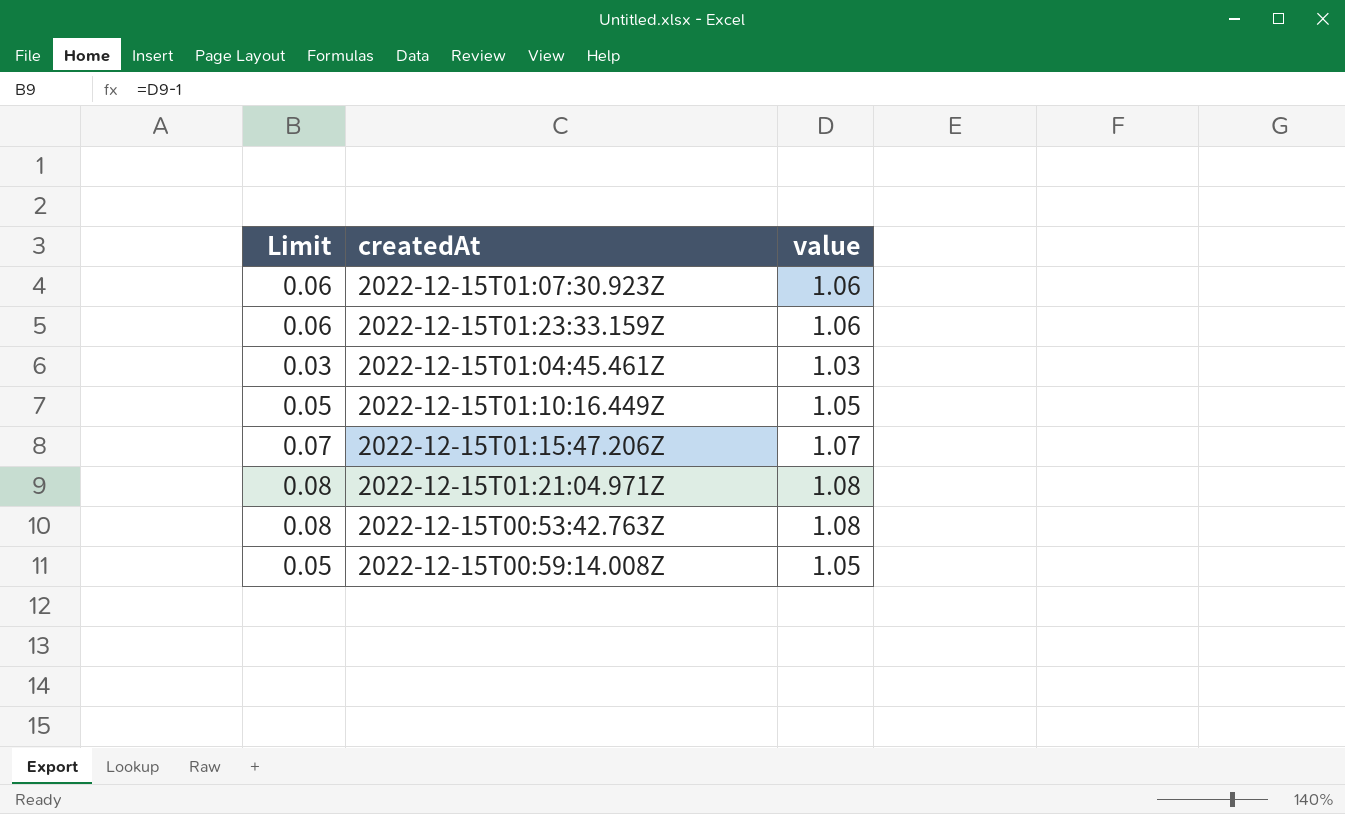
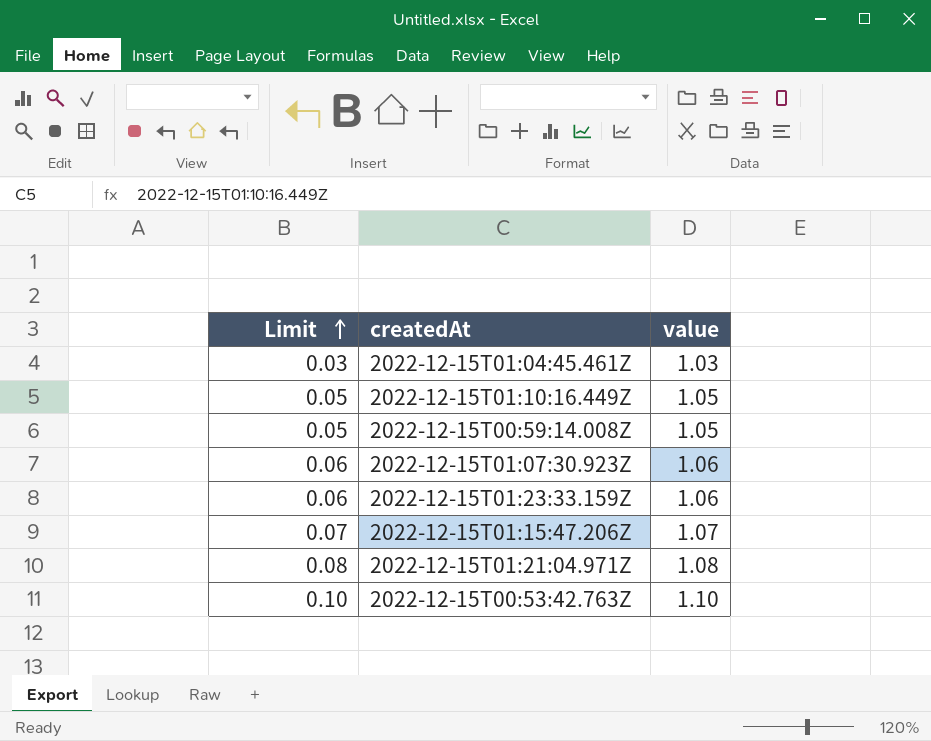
row order: none -> Limit ascending
2022-12-15T00:53:42.763Z | Limit: 0.08 -> 0.10
2022-12-15T00:53:42.763Z | value: 1.08 -> 1.10

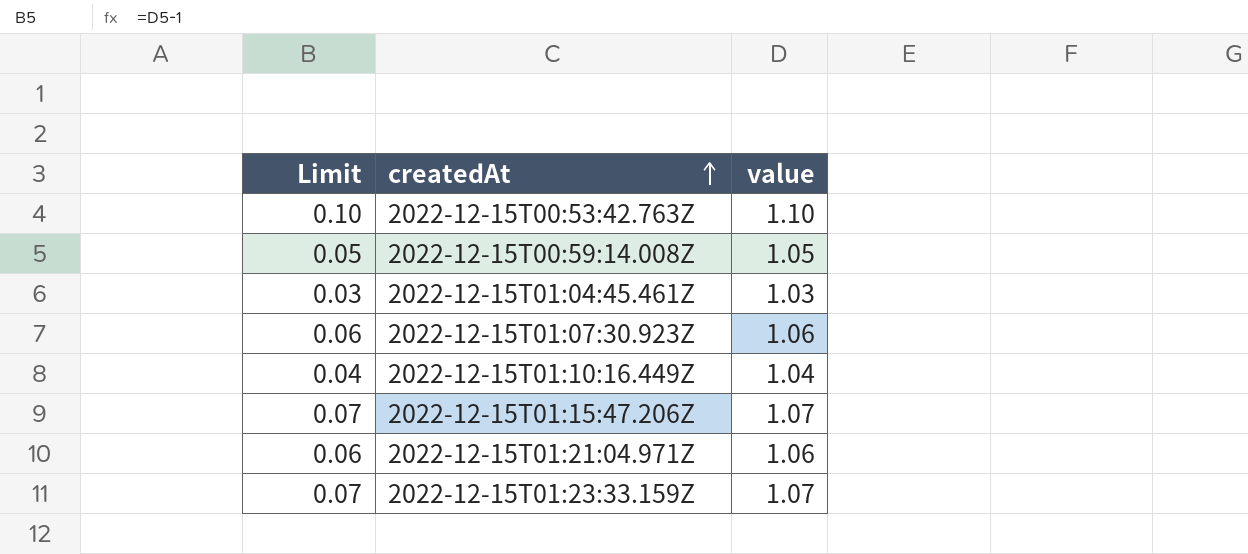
row order: Limit ascending -> createdAt ascending
2022-12-15T01:10:16.449Z | Limit: 0.05 -> 0.04
2022-12-15T01:10:16.449Z | value: 1.05 -> 1.04
2022-12-15T01:21:04.971Z | Limit: 0.08 -> 0.06
2022-12-15T01:21:04.971Z | value: 1.08 -> 1.06
2022-12-15T01:23:33.159Z | Limit: 0.06 -> 0.07
2022-12-15T01:23:33.159Z | value: 1.06 -> 1.07

